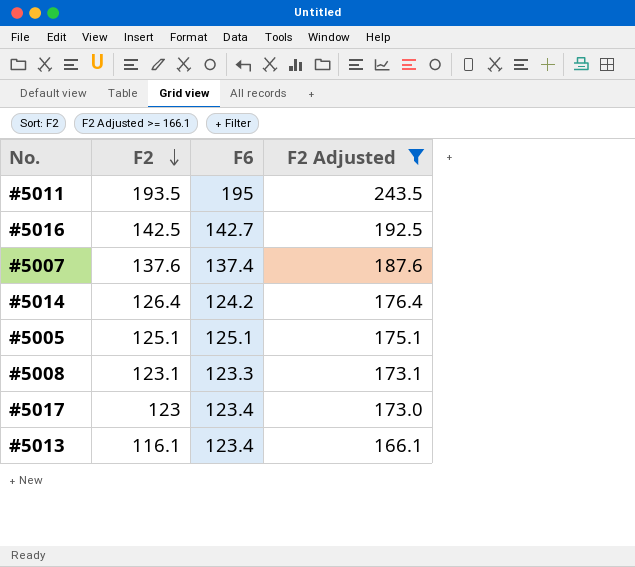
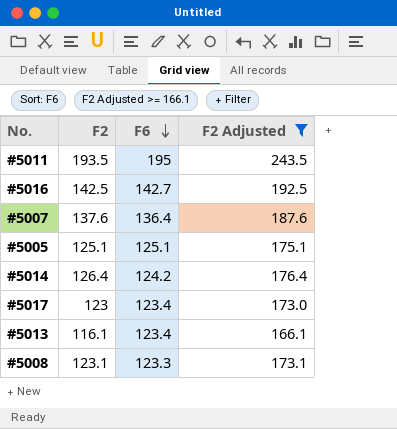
row order: F2 descending -> F6 descending
#5007 | F6: 137.4 -> 136.4

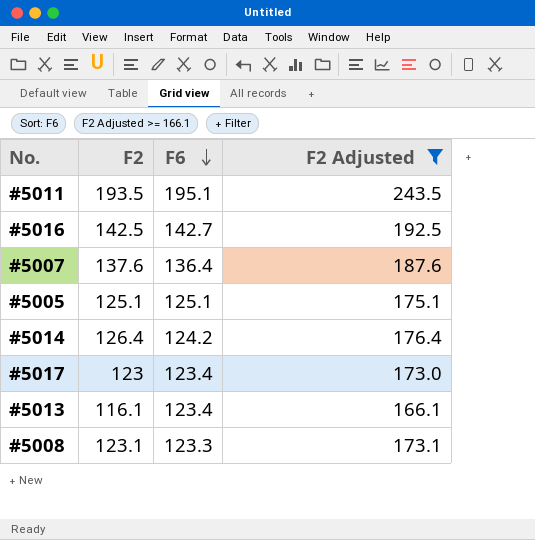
#5011 | F6: 195 -> 195.1

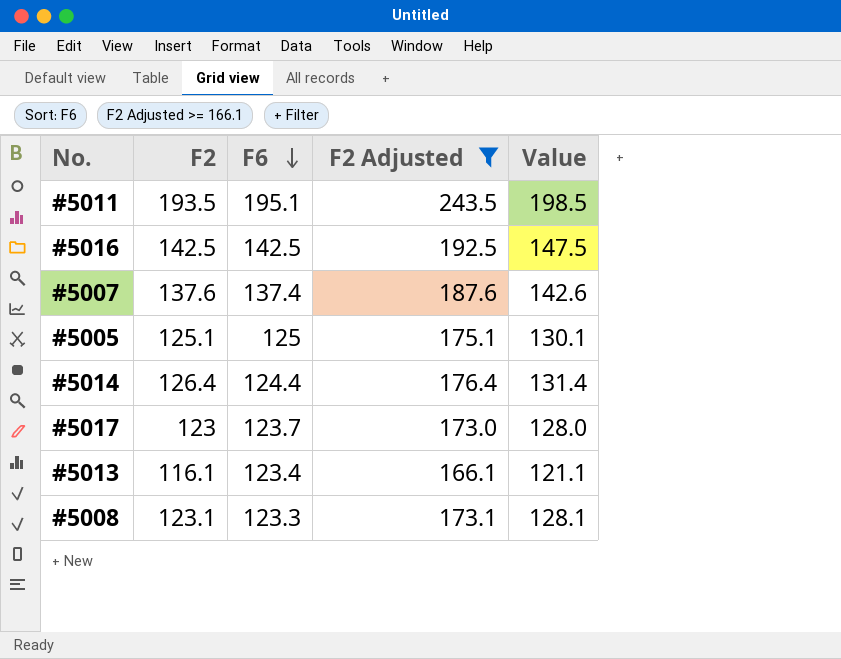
column Value | formula: none -> [F2] + 5
#5016 | F6: 142.7 -> 142.5
#5007 | F6: 136.4 -> 137.4
#5005 | F6: 125.1 -> 125
#5014 | F6: 124.2 -> 124.4
#5017 | F6: 123.4 -> 123.7

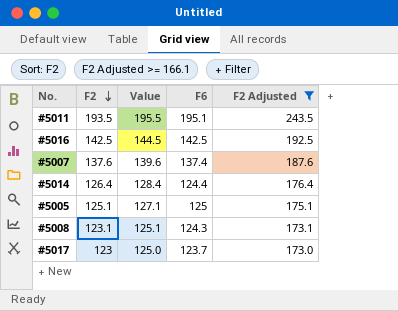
row order: F6 descending -> F2 descending
column Value | formula: [F2] + 5 -> [F2] + 2
column Value | position: 5 -> 3
row #5013: 116.1 | 123.4 | 166.1 | 121.1 -> none
#5008 | F6: 123.3 -> 124.3

